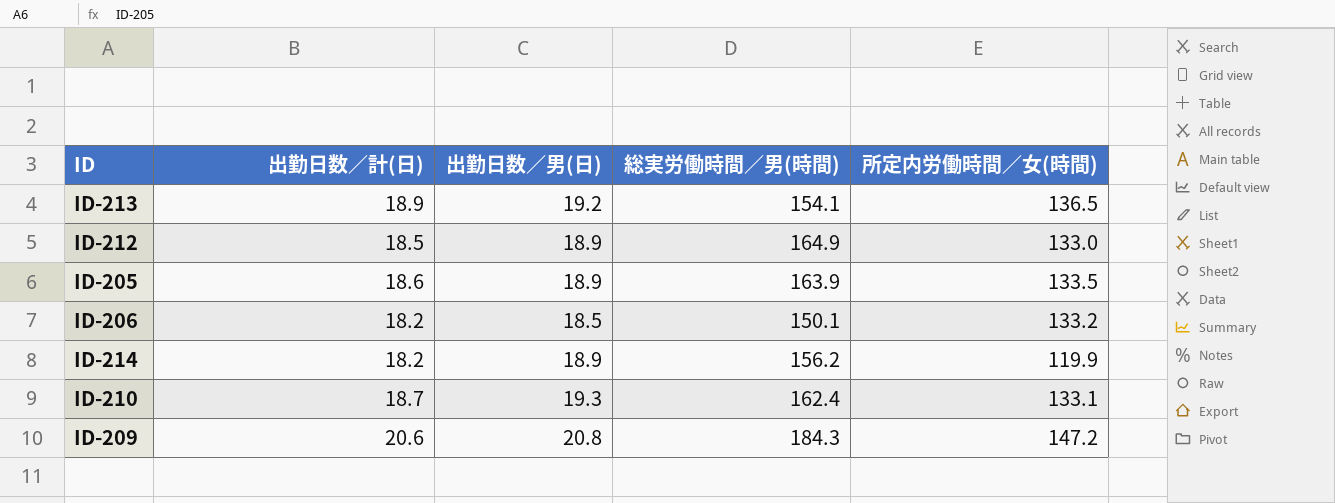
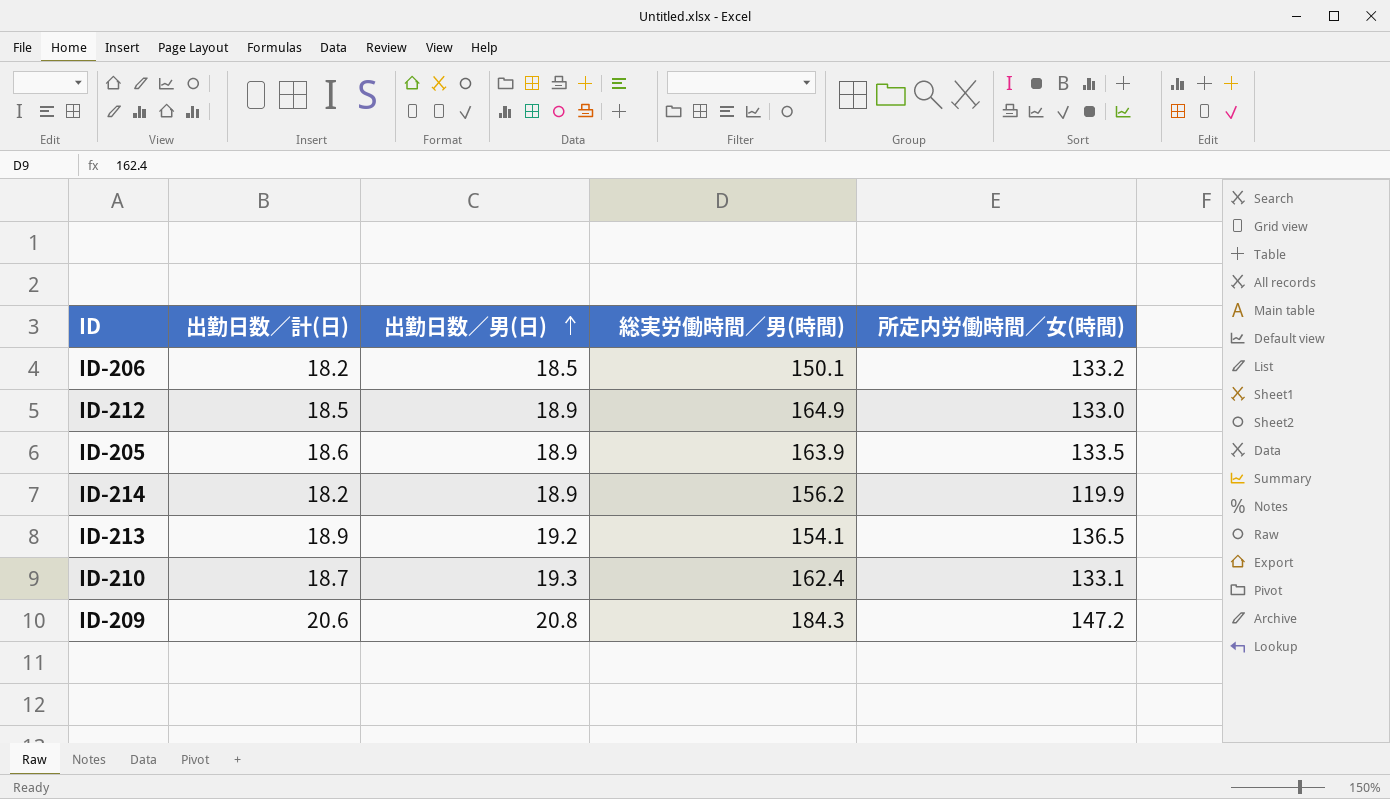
row order: none -> 出勤日数／男(日) ascending

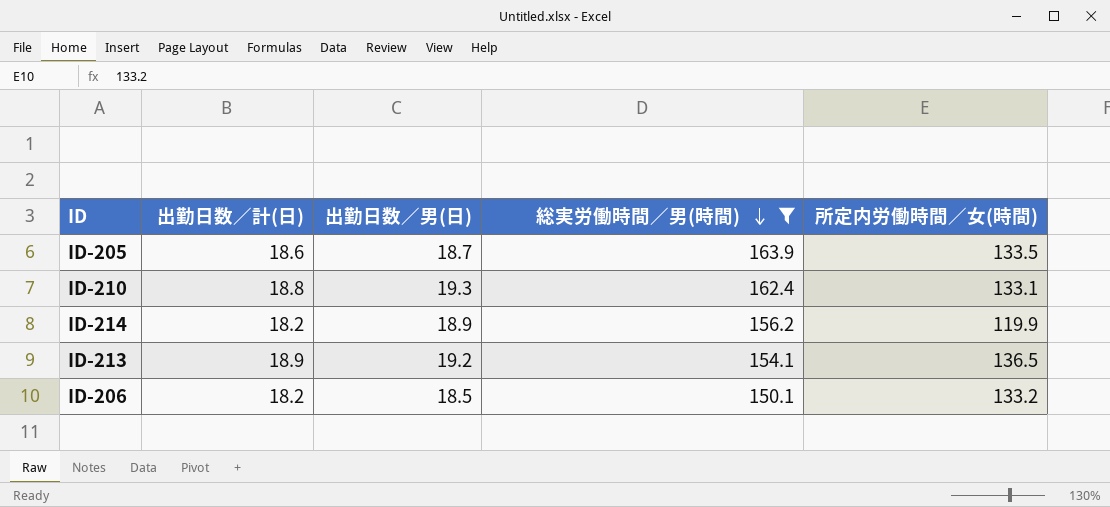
filter: none -> 総実労働時間／男(時間) <= 163.9
row order: 出勤日数／男(日) ascending -> 総実労働時間／男(時間) descending
ID-205 | 出勤日数／男(日): 18.9 -> 18.7
ID-210 | 出勤日数／計(日): 18.7 -> 18.8

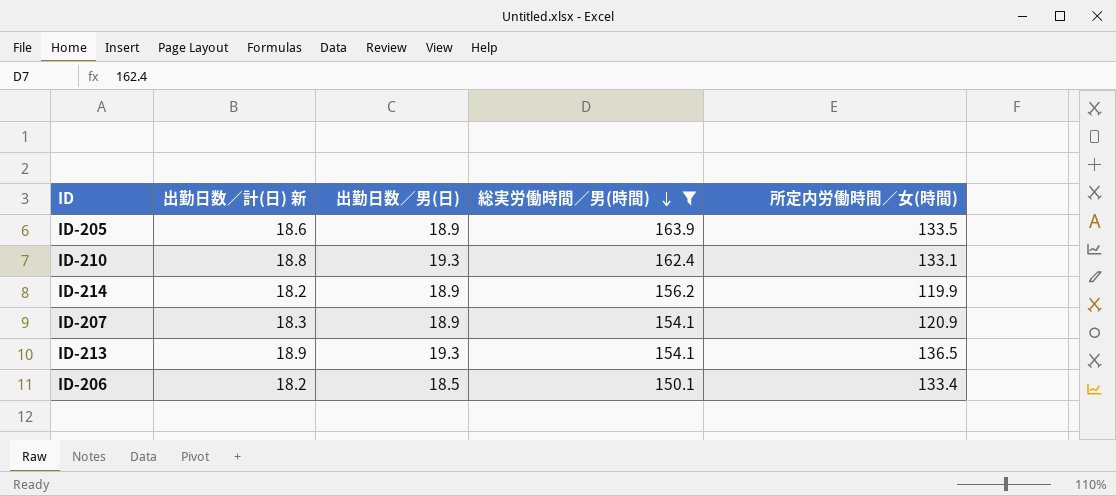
column name: 出勤日数／計(日) -> 出勤日数／計(日) 新
ID-205 | 出勤日数／男(日): 18.7 -> 18.9
row ID-207: none -> 18.3 | 18.9 | 154.1 | 120.9
ID-213 | 出勤日数／男(日): 19.2 -> 19.3
ID-206 | 所定内労働時間／女(時間): 133.2 -> 133.4

